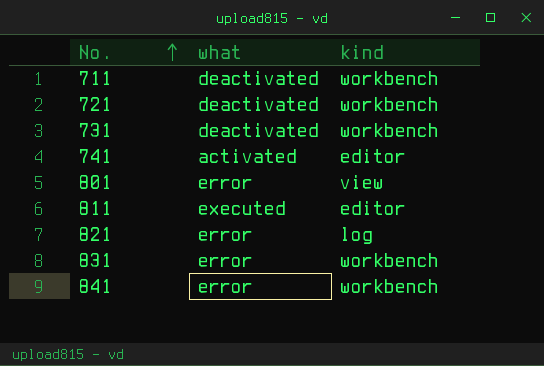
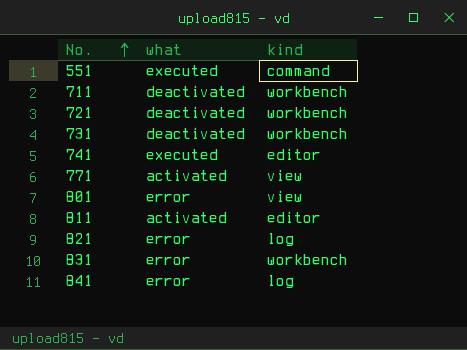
row 551: none -> executed | command
741 | what: activated -> executed
row 771: none -> activated | view
811 | what: executed -> activated
841 | kind: workbench -> log

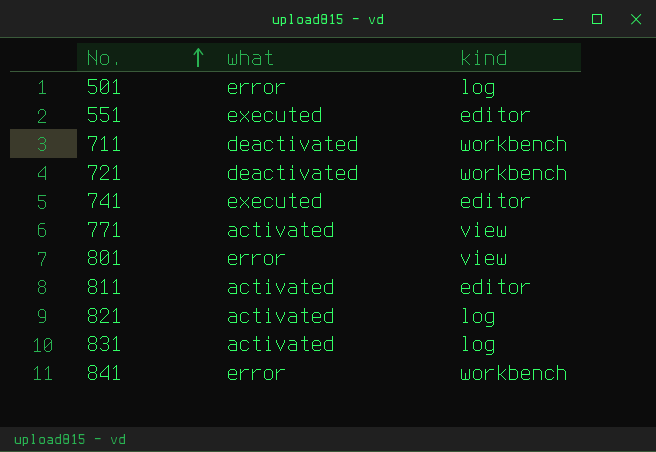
row 731: deactivated | workbench -> none
row 501: none -> error | log
551 | kind: command -> editor
821 | what: error -> activated
831 | what: error -> activated
831 | kind: workbench -> log
841 | kind: log -> workbench

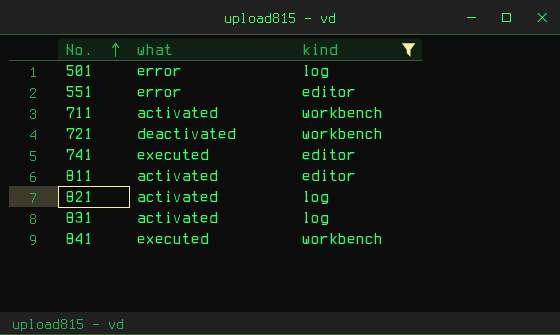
filter: none -> kind != view
551 | what: executed -> error
711 | what: deactivated -> activated
841 | what: error -> executed

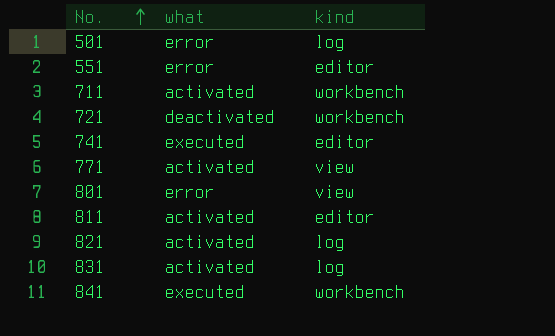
filter: kind != view -> none

